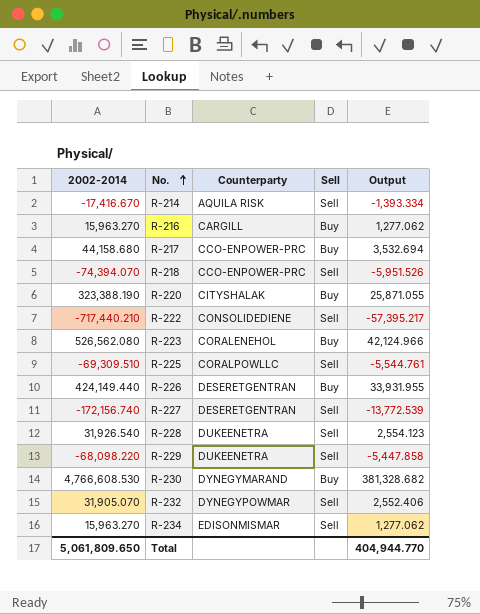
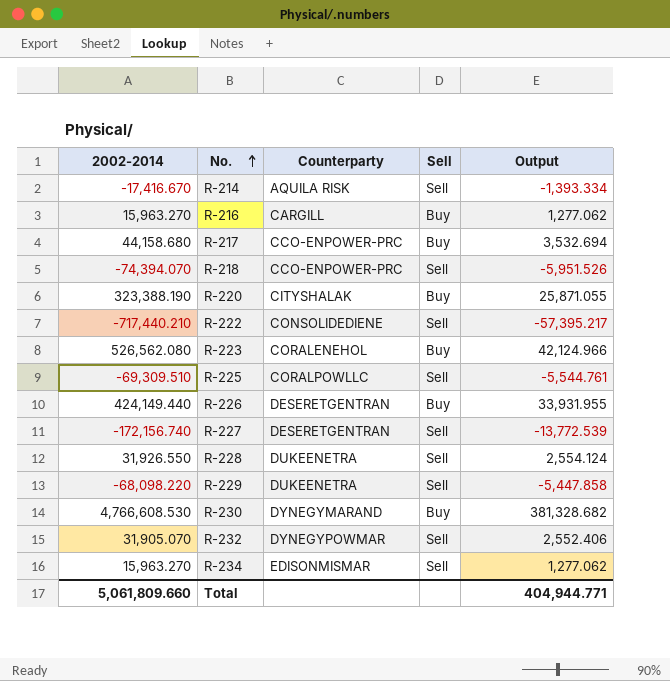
R-228 | 2002-2014: 31,926.540 -> 31,926.550
R-228 | Output: 2,554.123 -> 2,554.124
Total | 2002-2014: 5,061,809.650 -> 5,061,809.660
Total | Output: 404,944.770 -> 404,944.771

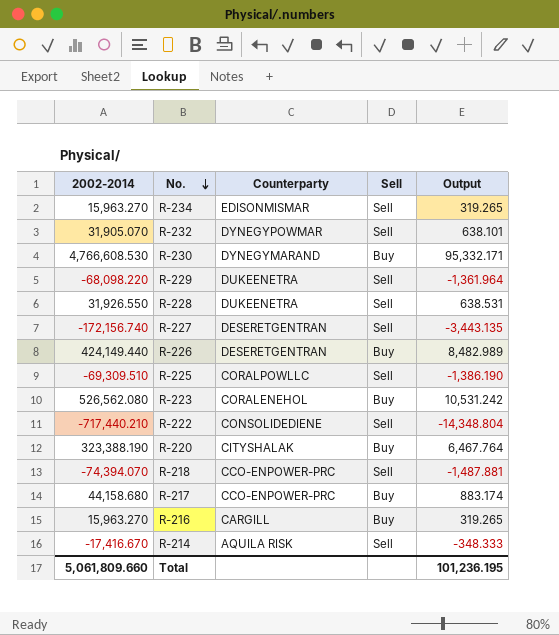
row order: No. ascending -> No. descending
column Output | formula: [2002-2014] * 0.08 -> [2002-2014] * 0.02
Total | Output: 404,944.771 -> 101,236.195

